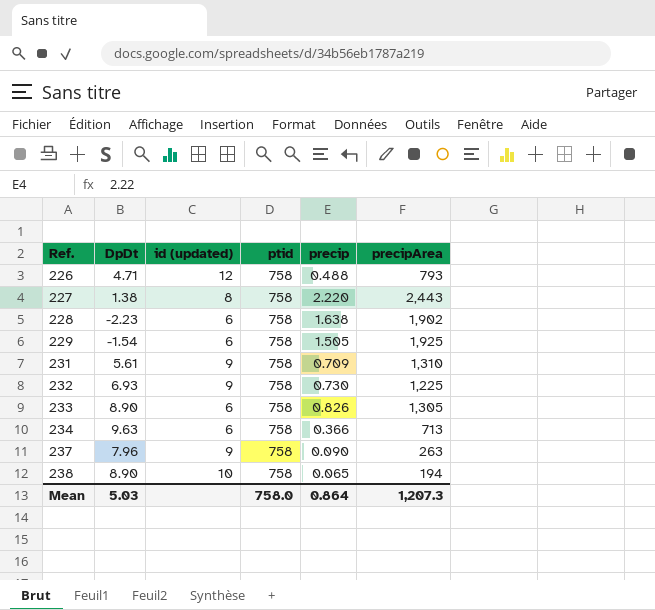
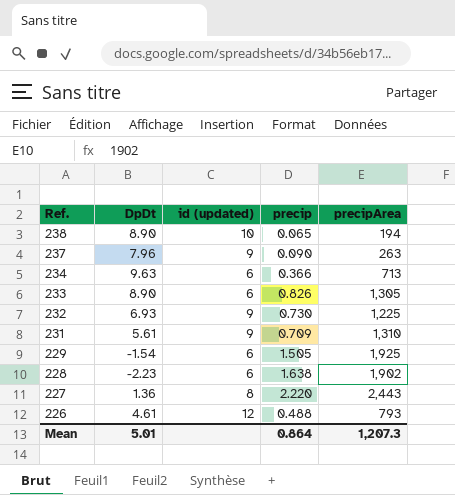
row order: Ref. ascending -> Ref. descending
column ptid | position: 4 -> none
227 | DpDt: 1.38 -> 1.36
226 | DpDt: 4.71 -> 4.61
Mean | DpDt: 5.03 -> 5.01

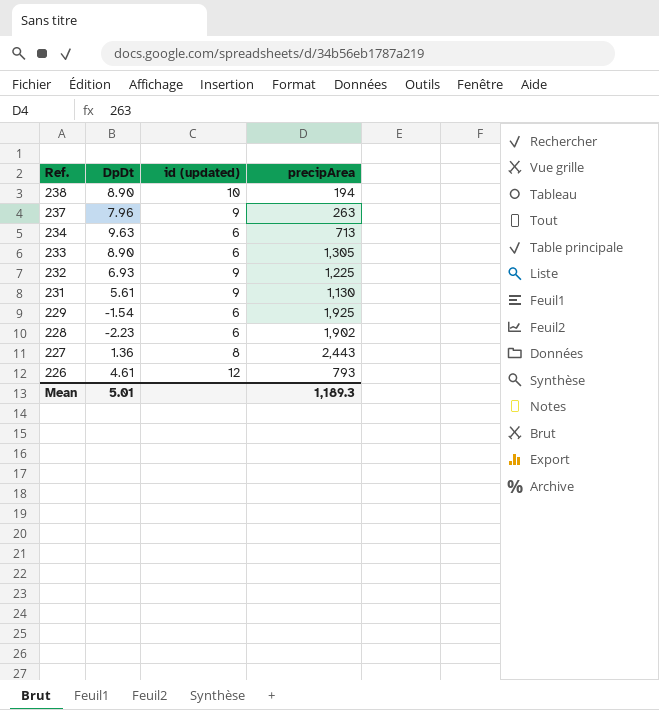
column precip | position: 4 -> none
231 | precipArea: 1,310 -> 1,130
Mean | precipArea: 1,207.3 -> 1,189.3

